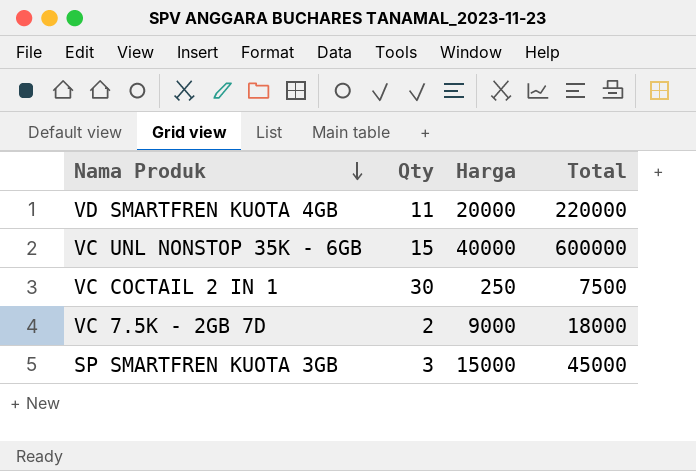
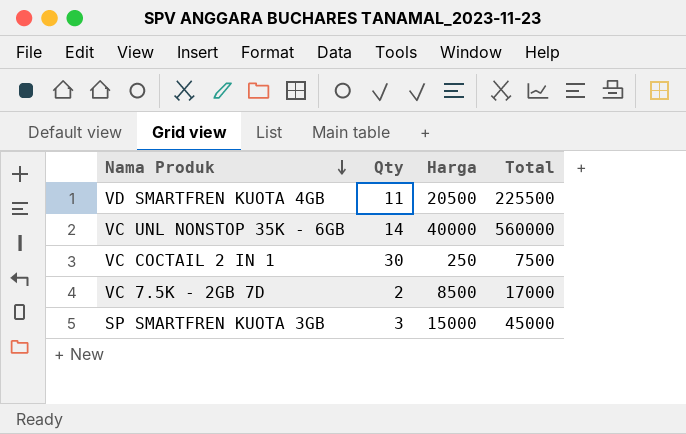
VD SMARTFREN KUOTA 4GB | Harga: 20000 -> 20500
VD SMARTFREN KUOTA 4GB | Total: 220000 -> 225500
VC UNL NONSTOP 35K - 6GB | Qty: 15 -> 14
VC UNL NONSTOP 35K - 6GB | Total: 600000 -> 560000
VC 7.5K - 2GB 7D | Harga: 9000 -> 8500
VC 7.5K - 2GB 7D | Total: 18000 -> 17000

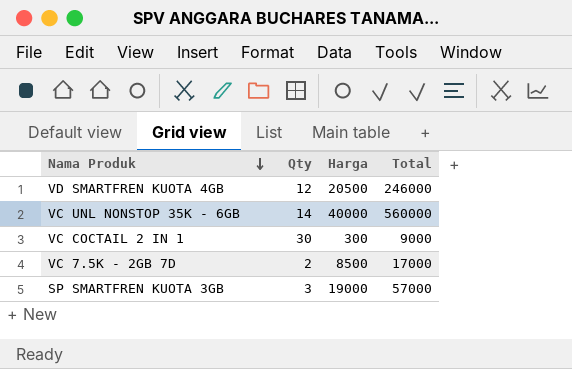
VD SMARTFREN KUOTA 4GB | Qty: 11 -> 12
VD SMARTFREN KUOTA 4GB | Total: 225500 -> 246000
VC COCTAIL 2 IN 1 | Harga: 250 -> 300
VC COCTAIL 2 IN 1 | Total: 7500 -> 9000
SP SMARTFREN KUOTA 3GB | Harga: 15000 -> 19000
SP SMARTFREN KUOTA 3GB | Total: 45000 -> 57000

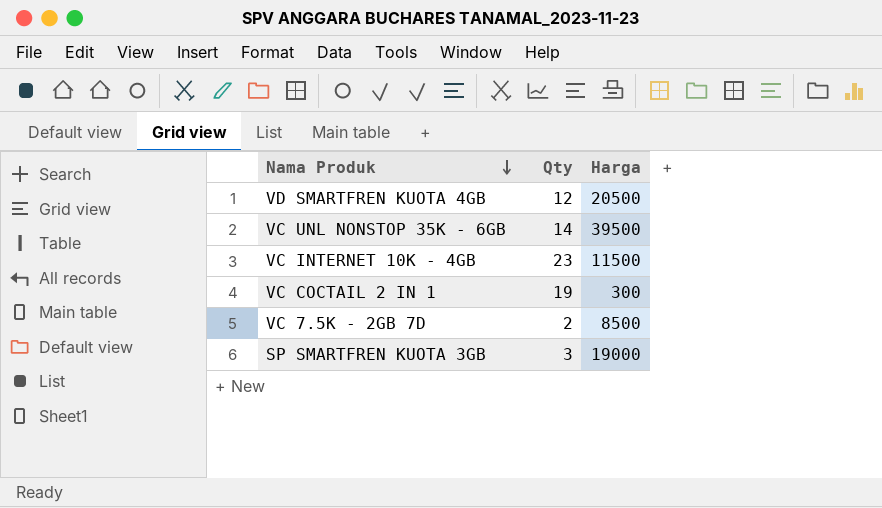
column Total | formula: [Qty] * [Harga] -> none
VC UNL NONSTOP 35K - 6GB | Harga: 40000 -> 39500
row VC INTERNET 10K - 4GB: none -> 23 | 11500
VC COCTAIL 2 IN 1 | Qty: 30 -> 19

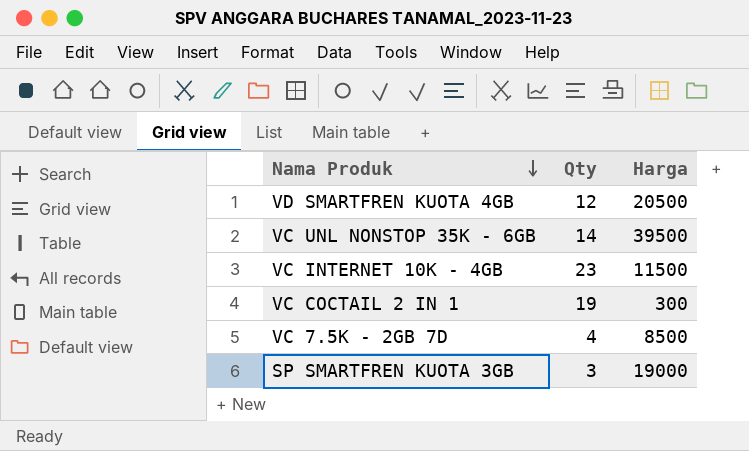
VC 7.5K - 2GB 7D | Qty: 2 -> 4

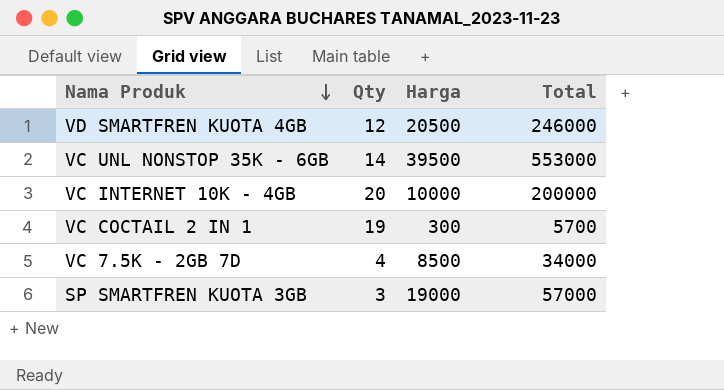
column Total | formula: none -> [Qty] * [Harga]
VC INTERNET 10K - 4GB | Qty: 23 -> 20
VC INTERNET 10K - 4GB | Harga: 11500 -> 10000

